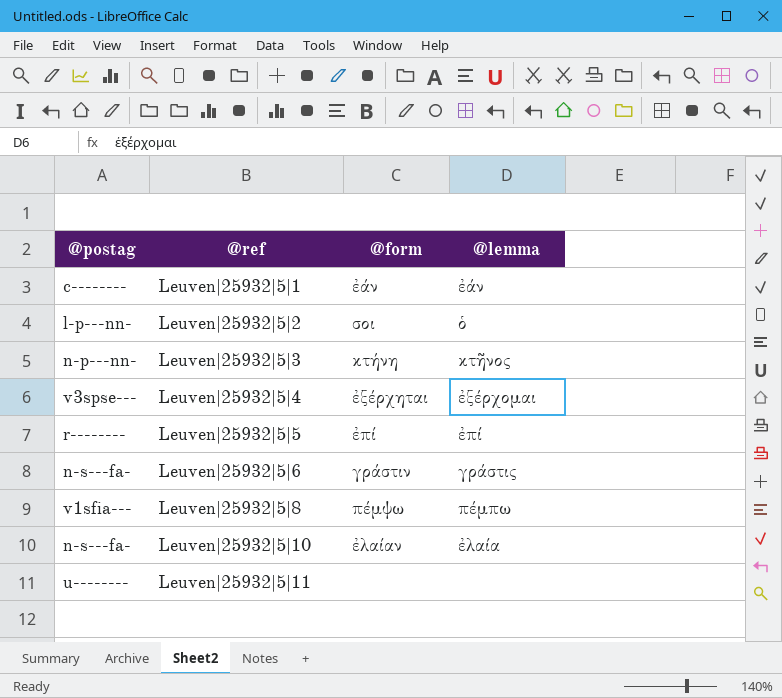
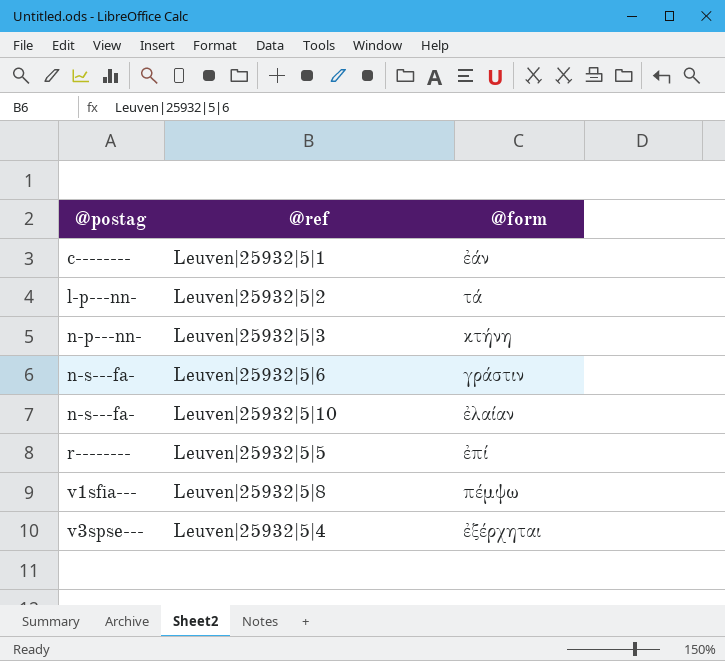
row order: @ref ascending -> @postag ascending
column @lemma | position: 4 -> none
row Leuven|25932|5|11: u-------- | none | none -> none
Leuven|25932|5|2 | @form: σοι -> τά

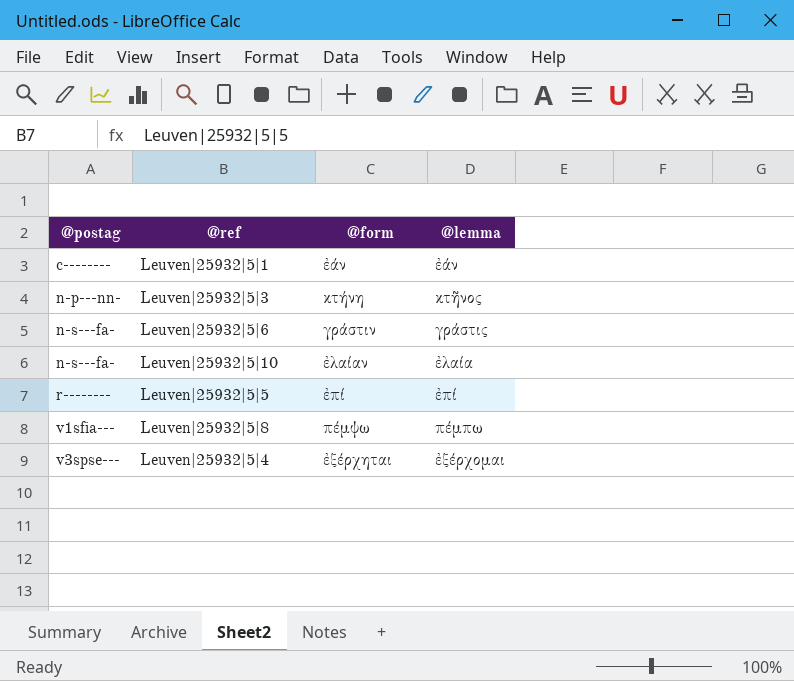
column @lemma | position: none -> 4
row Leuven|25932|5|2: l-p---nn- | τά -> none

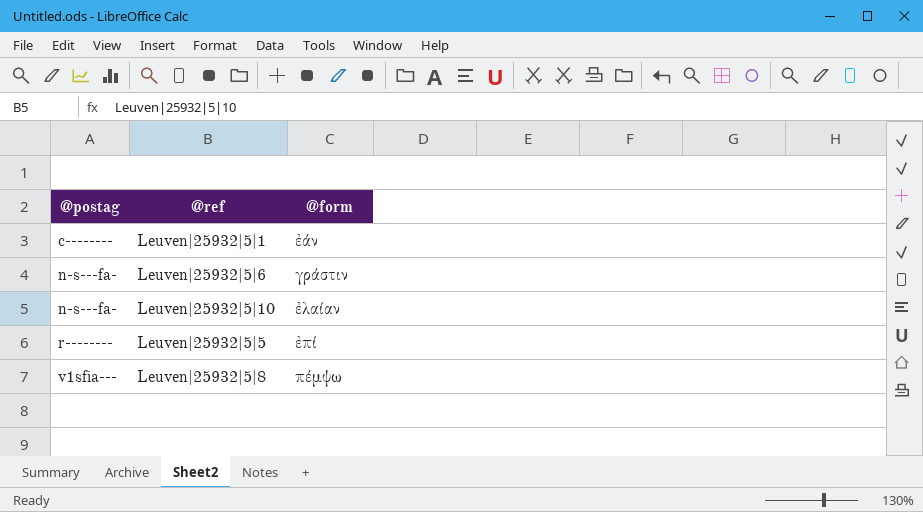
column @lemma | position: 4 -> none
row Leuven|25932|5|3: n-p---nn- | κτήνη | κτῆνος -> none
row Leuven|25932|5|4: v3spse--- | ἐξέρχηται | ἐξέρχομαι -> none

